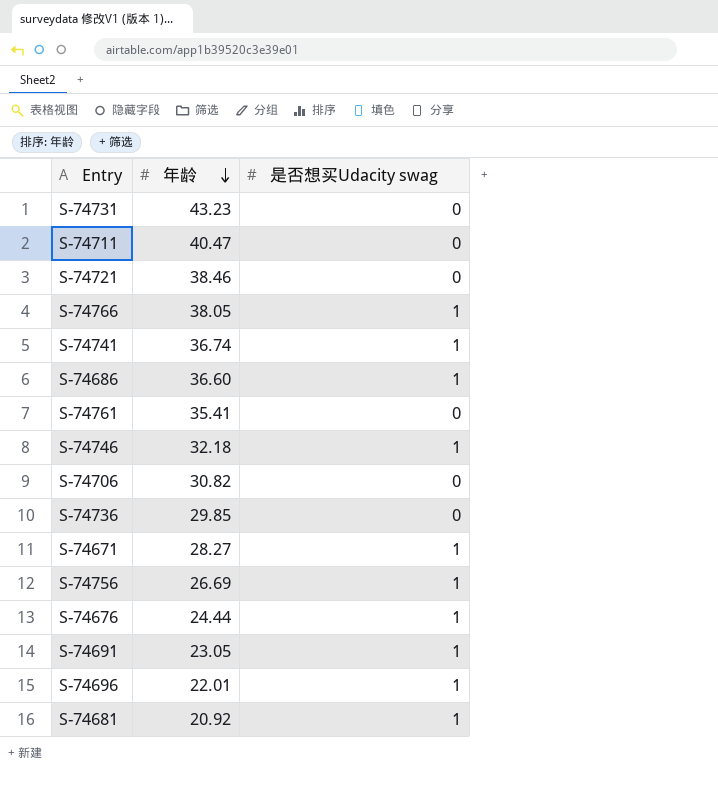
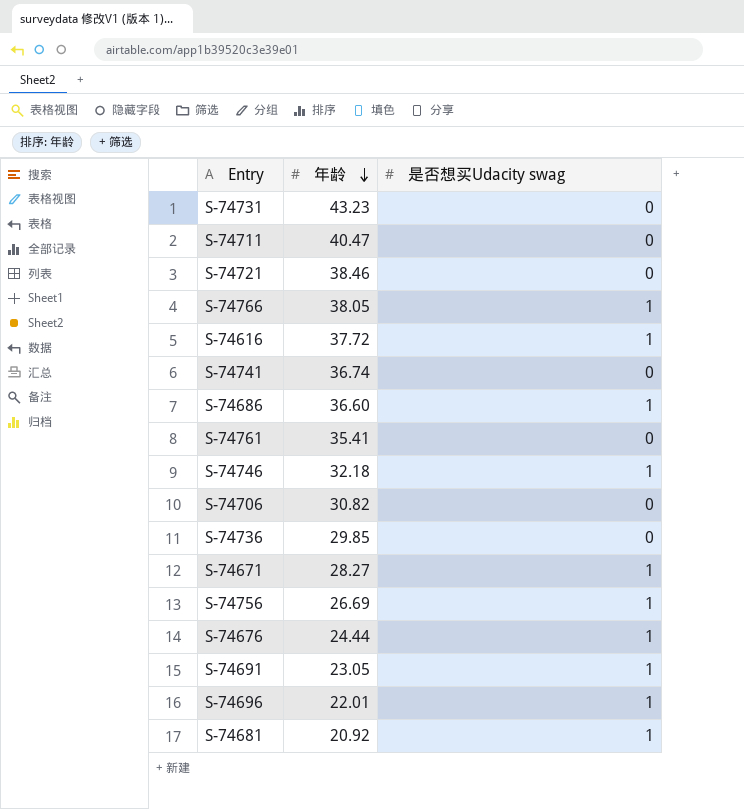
row S-74616: none -> 37.72 | 1
S-74741 | 是否想买Udacity swag: 1 -> 0

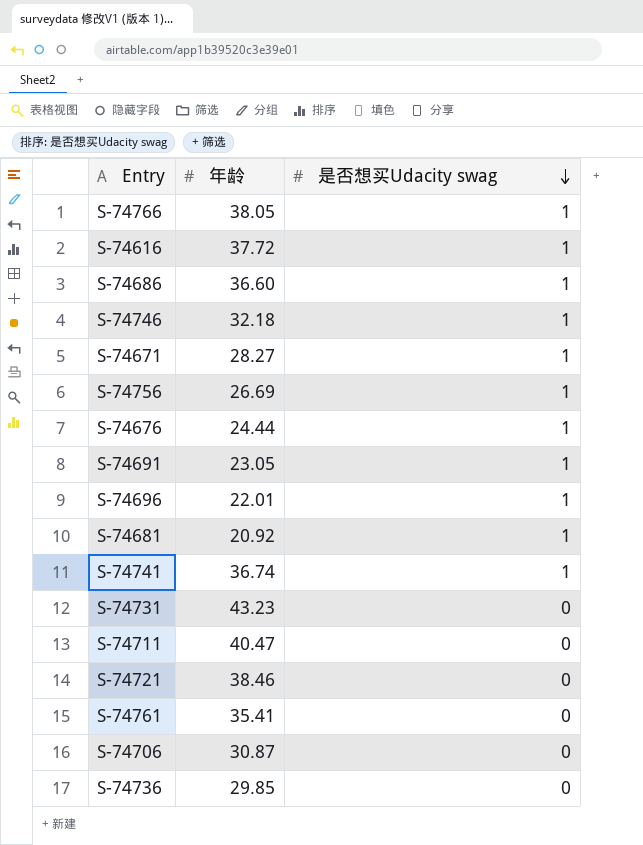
row order: 年龄 descending -> 是否想买Udacity swag descending
S-74741 | 是否想买Udacity swag: 0 -> 1
S-74706 | 年龄: 30.82 -> 30.87

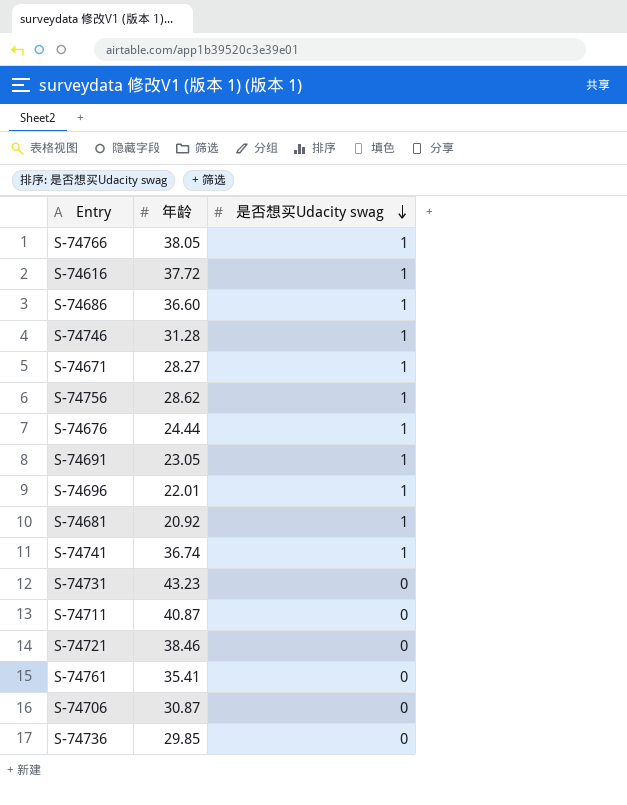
S-74746 | 年龄: 32.18 -> 31.28
S-74756 | 年龄: 26.69 -> 28.62
S-74711 | 年龄: 40.47 -> 40.87

